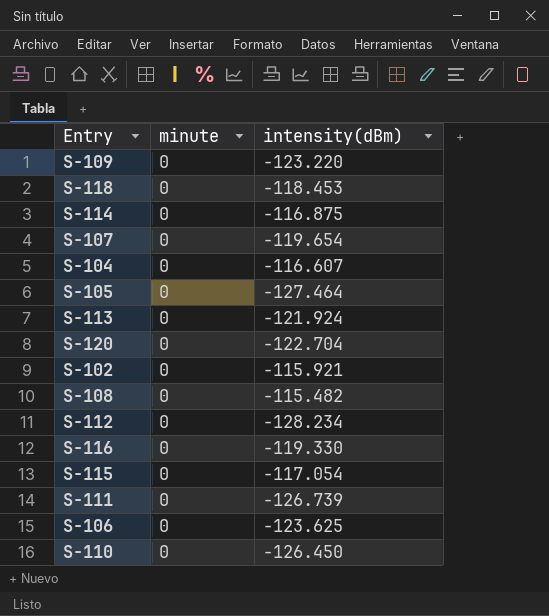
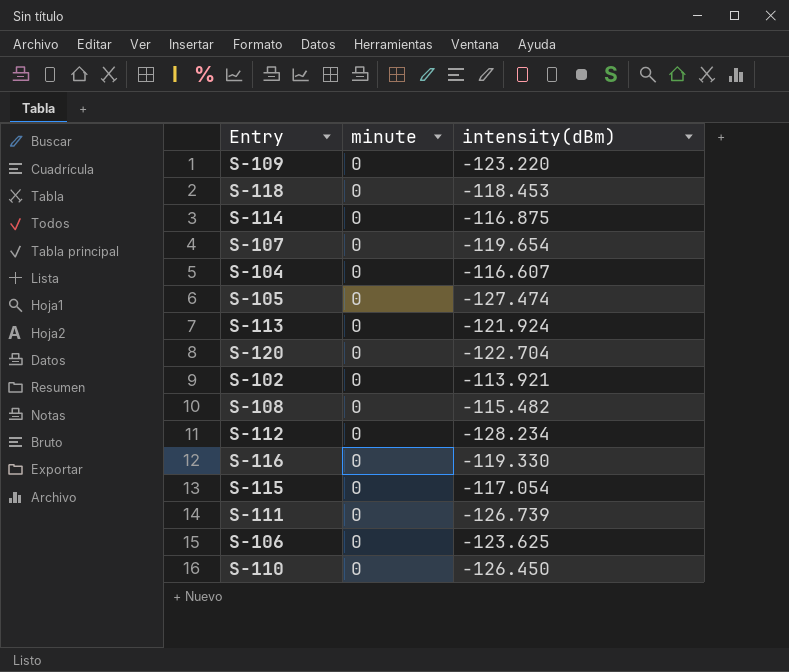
S-105 | intensity(dBm): -127.464 -> -127.474
S-102 | intensity(dBm): -115.921 -> -113.921

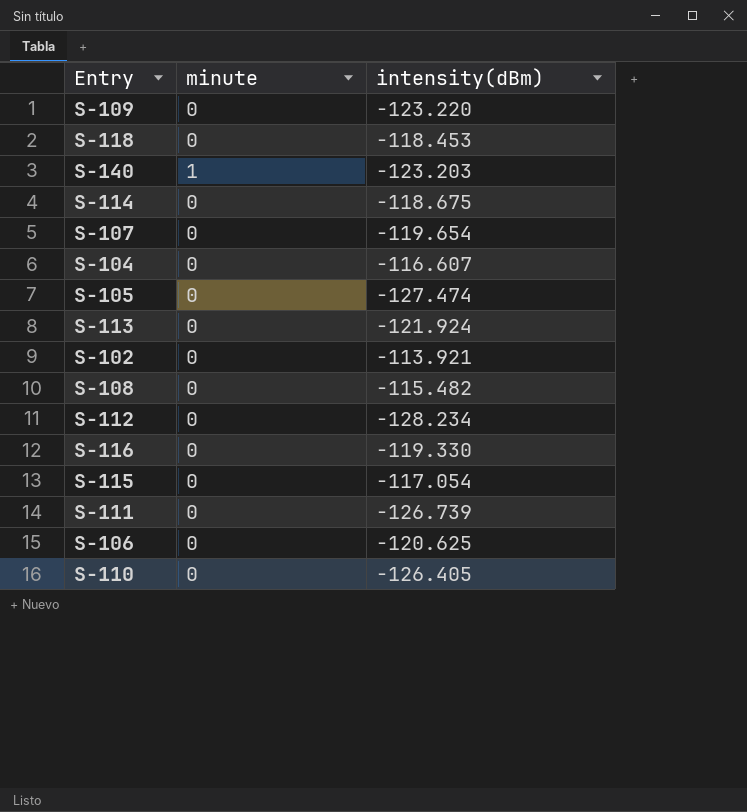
row S-120: 0 | -122.704 -> none
row S-140: none -> 1 | -123.203
S-114 | intensity(dBm): -116.875 -> -118.675
S-106 | intensity(dBm): -123.625 -> -120.625
S-110 | intensity(dBm): -126.450 -> -126.405

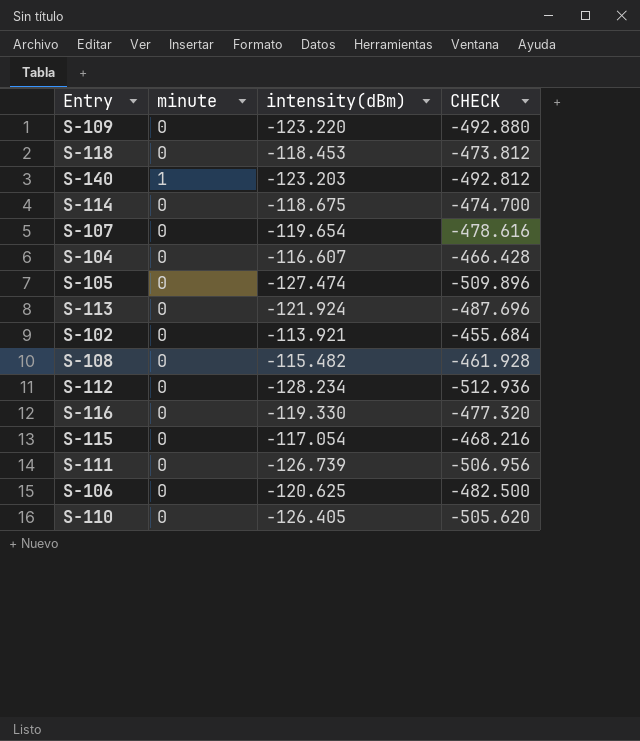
column CHECK | formula: none -> [intensity(dBm)] * 4

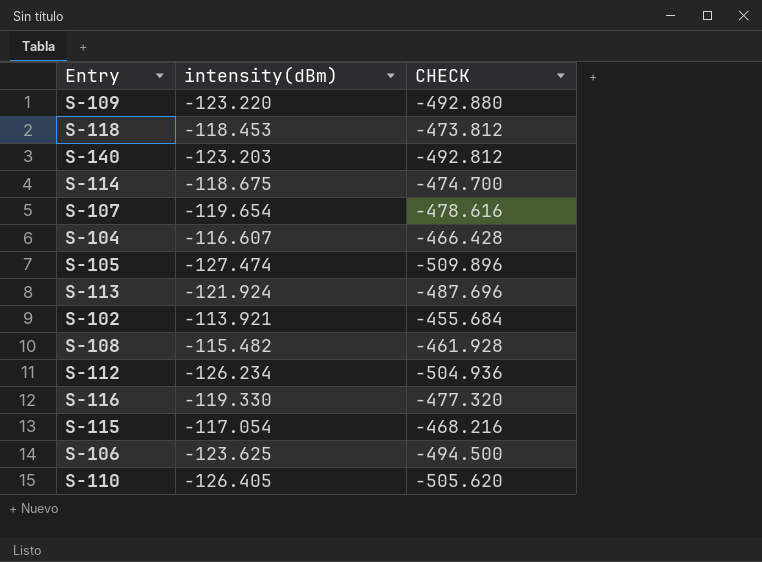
column minute | position: 2 -> none
row S-111: 0 | -126.739 | -506.956 -> none
S-112 | intensity(dBm): -128.234 -> -126.234
S-112 | CHECK: -512.936 -> -504.936
S-106 | intensity(dBm): -120.625 -> -123.625
S-106 | CHECK: -482.500 -> -494.500

